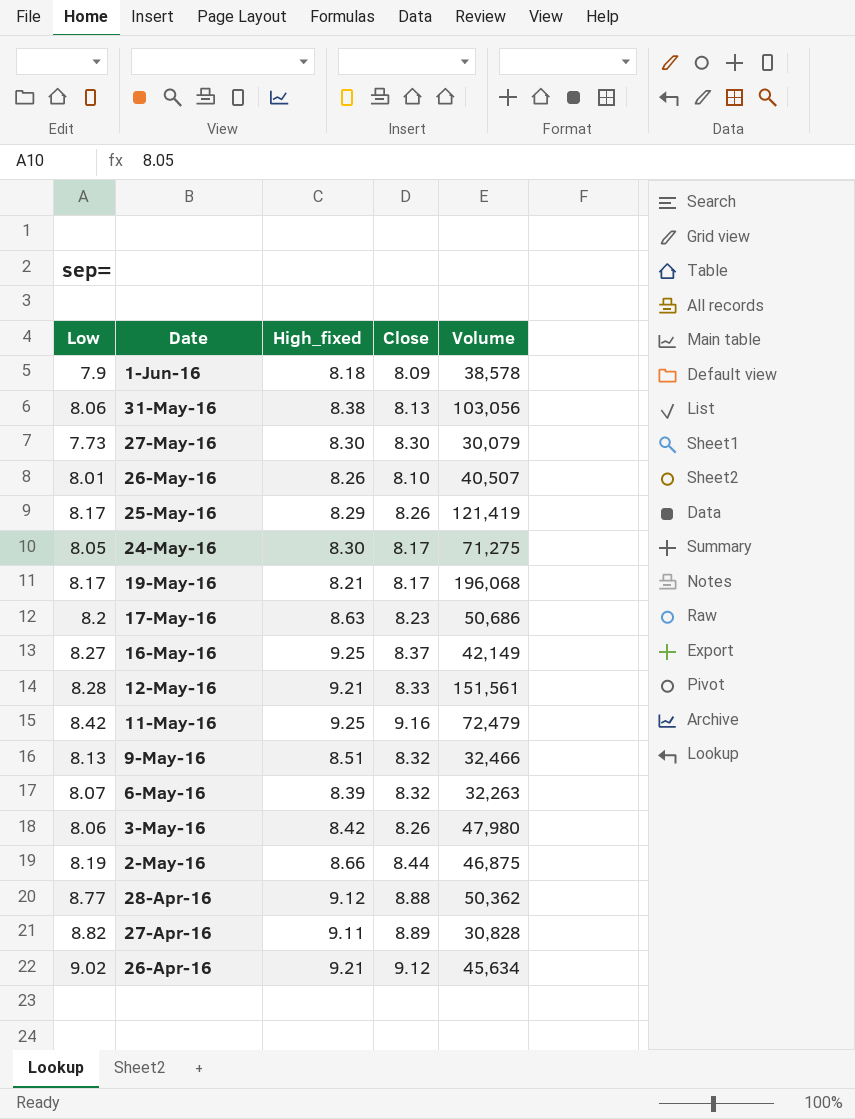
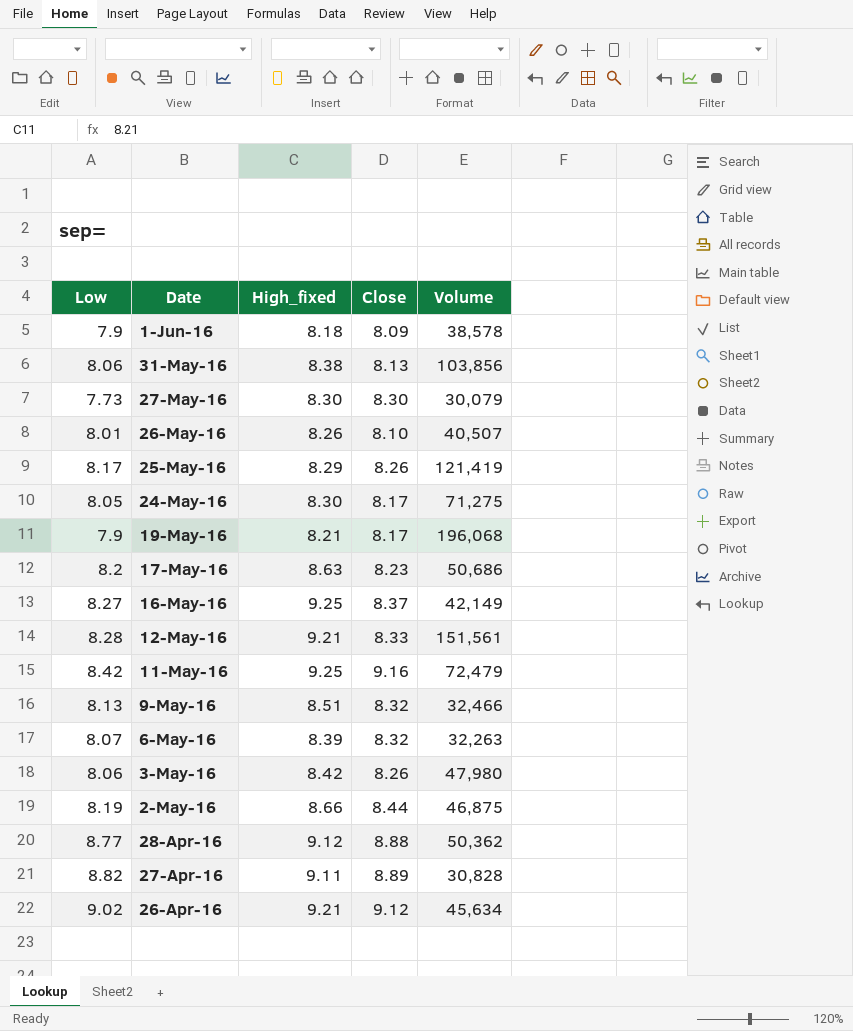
31-May-16 | Volume: 103,056 -> 103,856
19-May-16 | Low: 8.17 -> 7.9

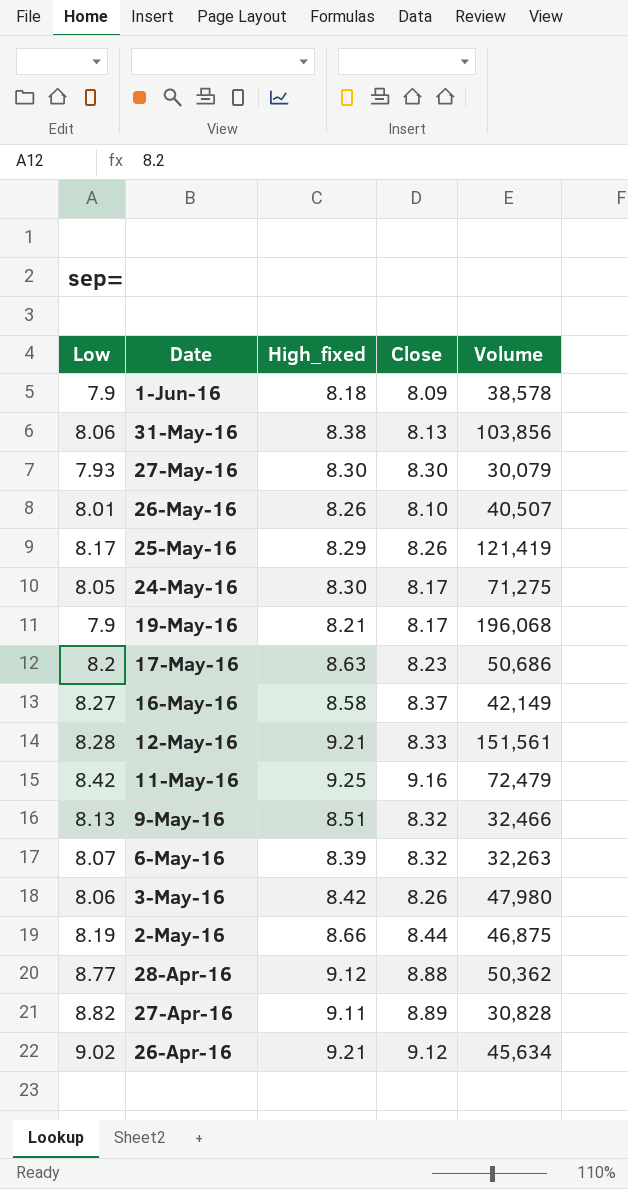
27-May-16 | Low: 7.73 -> 7.93
16-May-16 | High_fixed: 9.25 -> 8.58

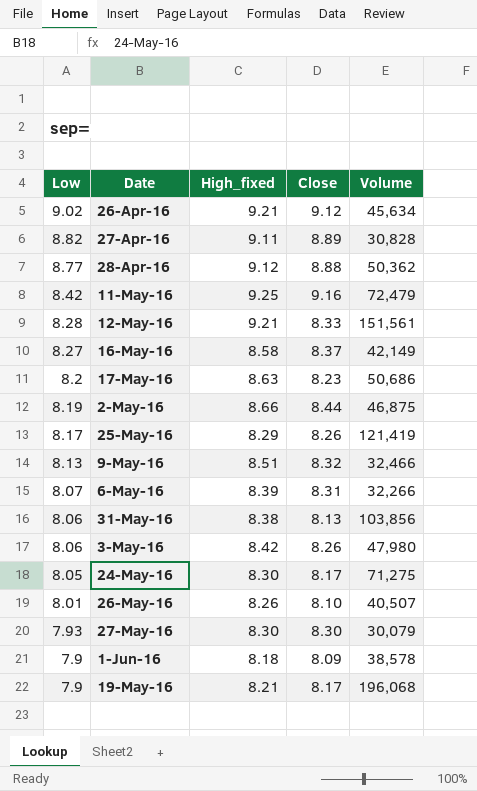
row order: Date descending -> Low descending
6-May-16 | Close: 8.32 -> 8.31
6-May-16 | Volume: 32,263 -> 32,266

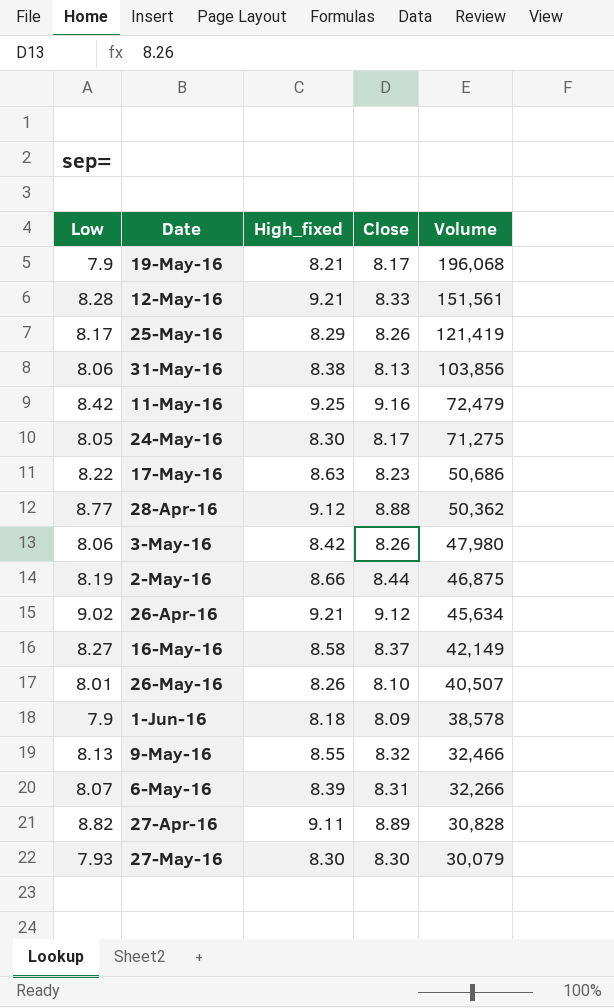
row order: Low descending -> Volume descending
17-May-16 | Low: 8.2 -> 8.22
9-May-16 | High_fixed: 8.51 -> 8.55

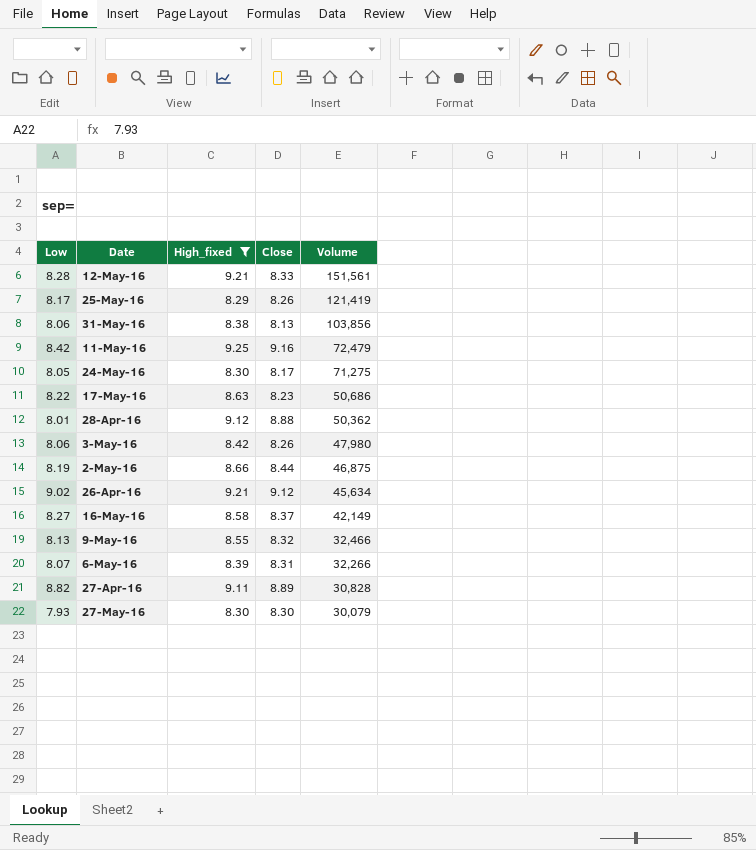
filter: none -> High_fixed >= 8.29
28-Apr-16 | Low: 8.77 -> 8.01

